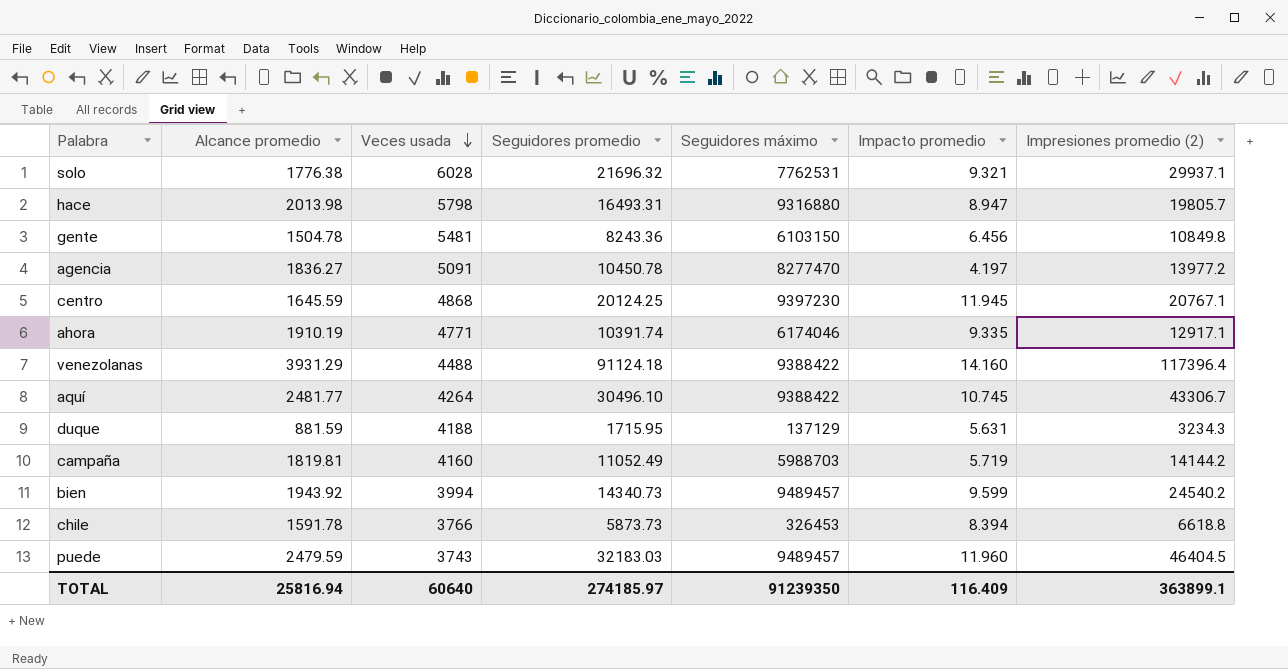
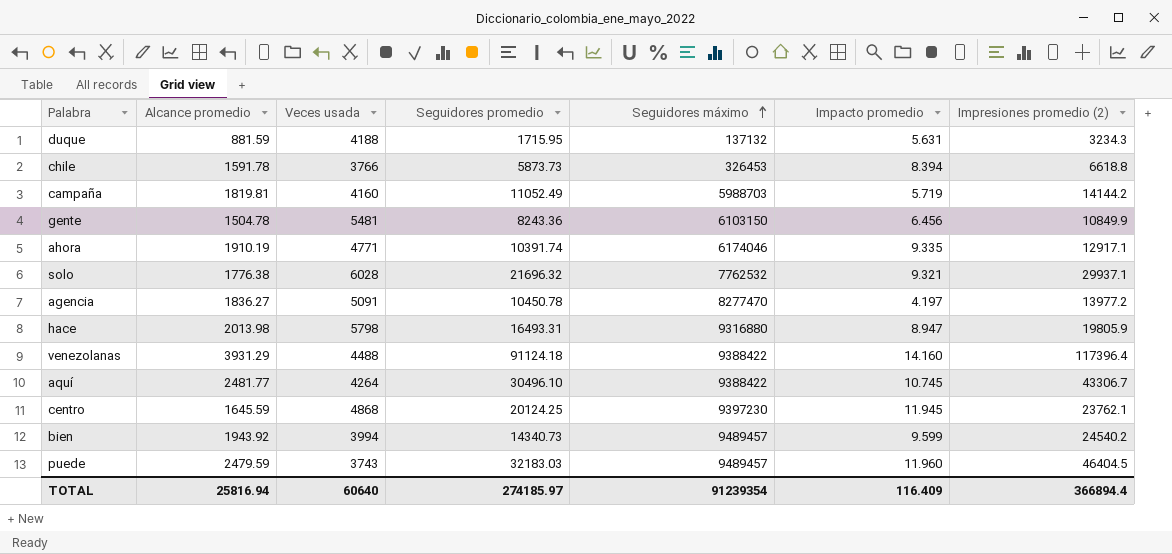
row order: Veces usada descending -> Seguidores máximo ascending
duque | Seguidores máximo: 137129 -> 137132
gente | Impresiones promedio (2): 10849.8 -> 10849.9
solo | Seguidores máximo: 7762531 -> 7762532
hace | Impresiones promedio (2): 19805.7 -> 19805.9
centro | Impresiones promedio (2): 20767.1 -> 23762.1
TOTAL | Seguidores máximo: 91239350 -> 91239354
TOTAL | Impresiones promedio (2): 363899.1 -> 366894.4

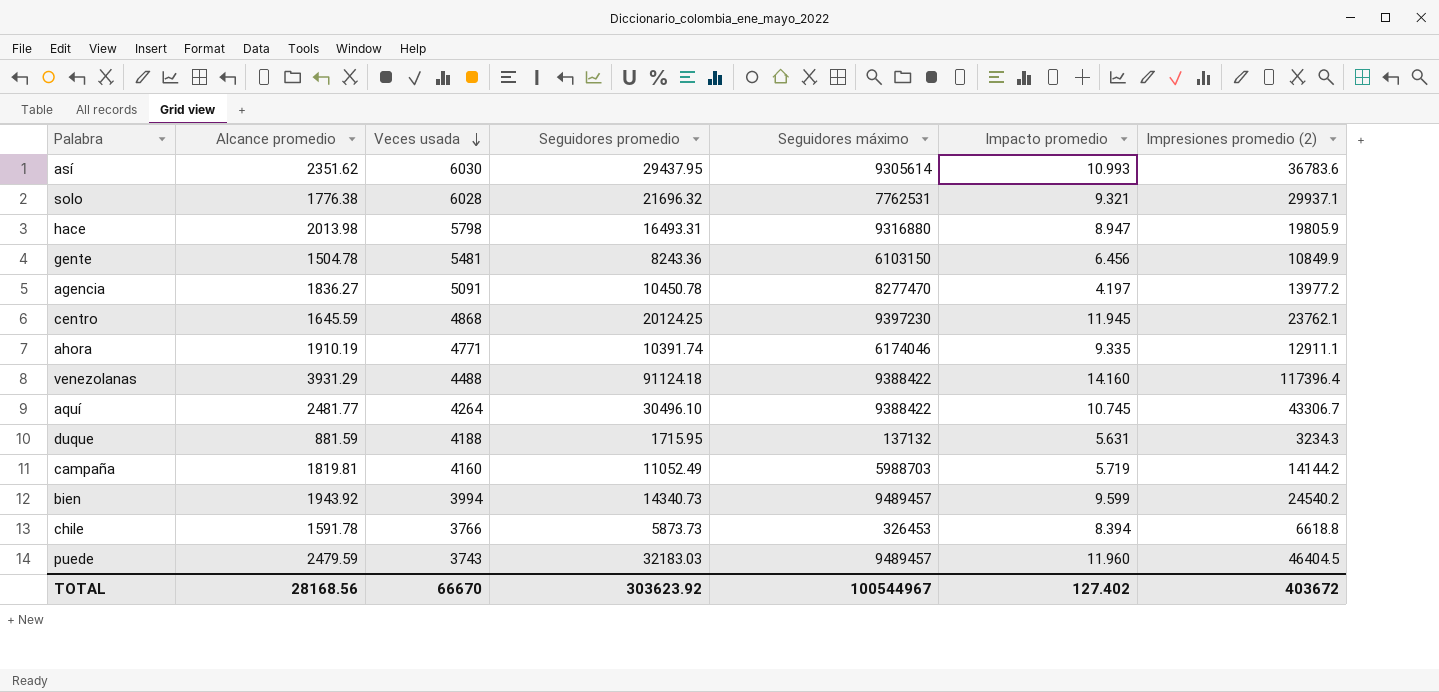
row order: Seguidores máximo ascending -> Veces usada descending
row así: none -> 2351.62 | 6030 | 29437.95 | 9305614 | 10.993 | 36783.6
solo | Seguidores máximo: 7762532 -> 7762531
ahora | Impresiones promedio (2): 12917.1 -> 12911.1
TOTAL | Alcance promedio: 25816.94 -> 28168.56
TOTAL | Veces usada: 60640 -> 66670
TOTAL | Seguidores promedio: 274185.97 -> 303623.92
TOTAL | Seguidores máximo: 91239354 -> 100544967
TOTAL | Impacto promedio: 116.409 -> 127.402
TOTAL | Impresiones promedio (2): 366894.4 -> 403672

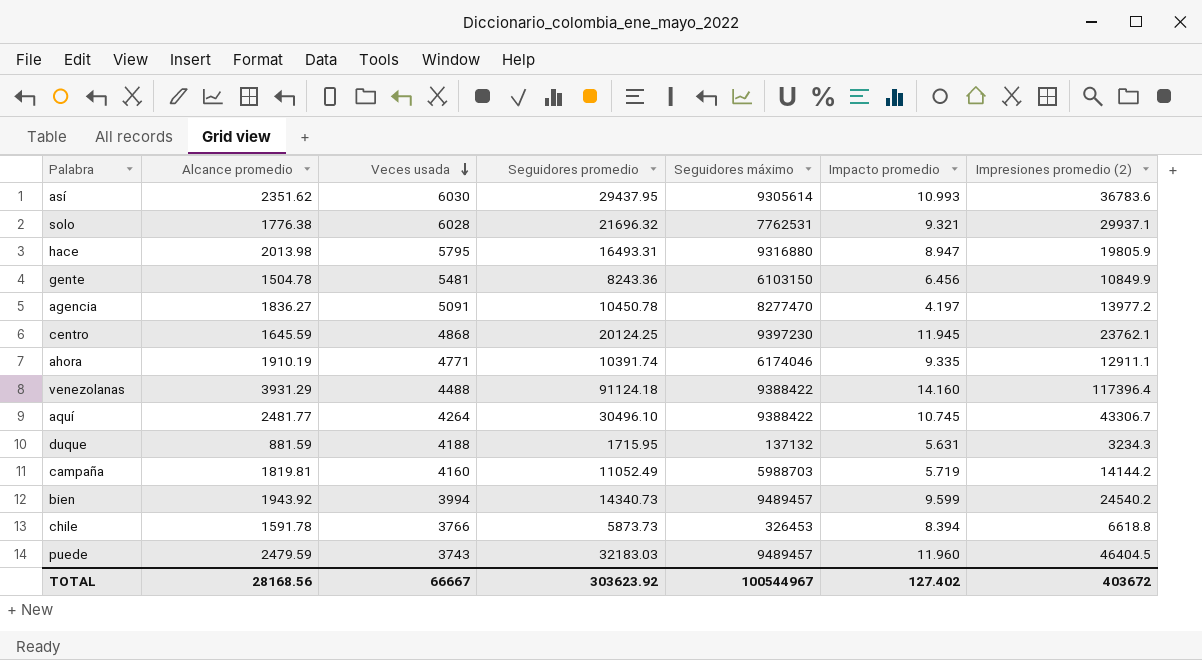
hace | Veces usada: 5798 -> 5795
TOTAL | Veces usada: 66670 -> 66667

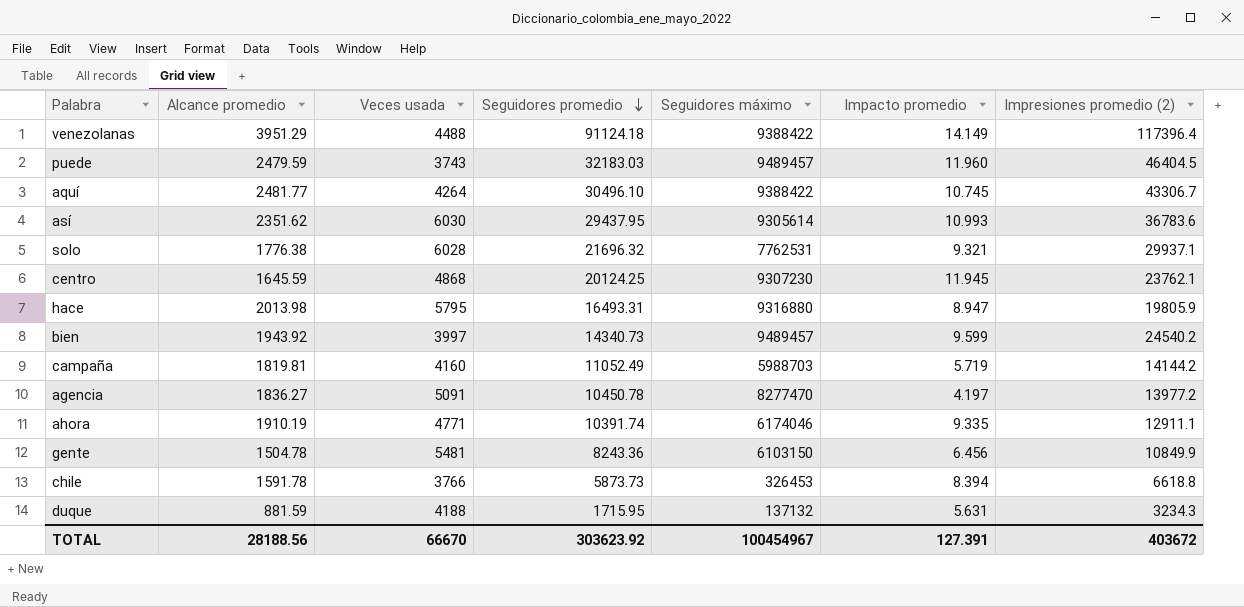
row order: Veces usada descending -> Seguidores promedio descending
venezolanas | Alcance promedio: 3931.29 -> 3951.29
venezolanas | Impacto promedio: 14.160 -> 14.149
centro | Seguidores máximo: 9397230 -> 9307230
bien | Veces usada: 3994 -> 3997
TOTAL | Alcance promedio: 28168.56 -> 28188.56
TOTAL | Veces usada: 66667 -> 66670
TOTAL | Seguidores máximo: 100544967 -> 100454967
TOTAL | Impacto promedio: 127.402 -> 127.391

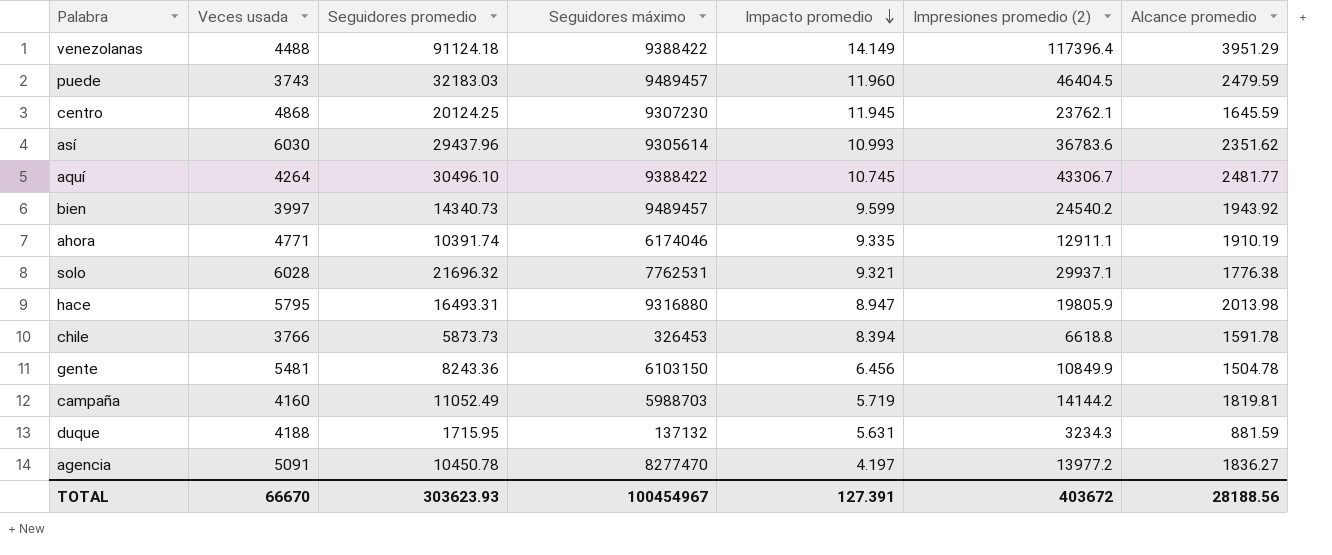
row order: Seguidores promedio descending -> Impacto promedio descending
column Alcance promedio | position: 2 -> 7
así | Seguidores promedio: 29437.95 -> 29437.96
TOTAL | Seguidores promedio: 303623.92 -> 303623.93

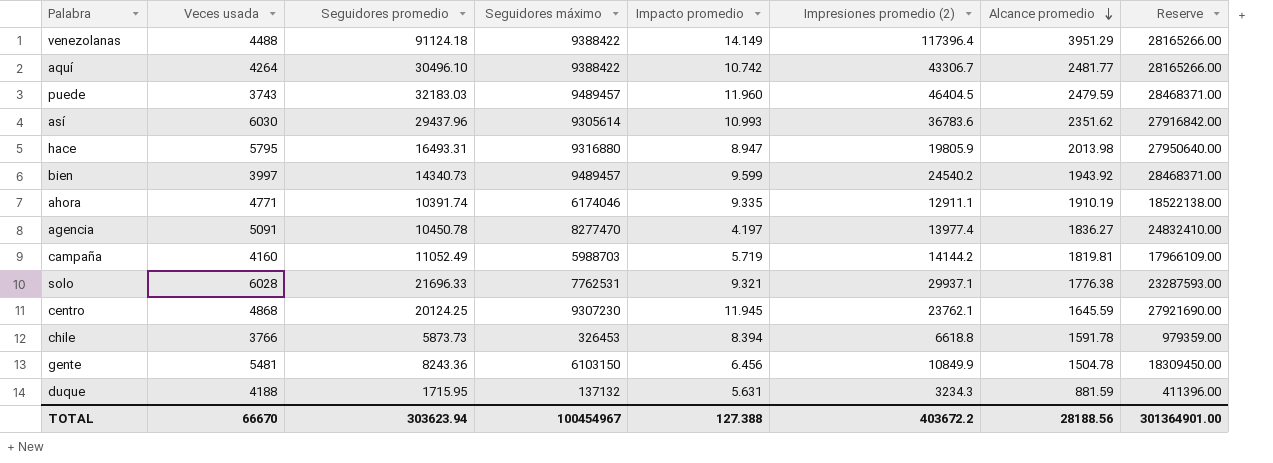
row order: Impacto promedio descending -> Alcance promedio descending
column Reserve | formula: none -> [Seguidores máximo] * 3
aquí | Impacto promedio: 10.745 -> 10.742
agencia | Impresiones promedio (2): 13977.2 -> 13977.4
solo | Seguidores promedio: 21696.32 -> 21696.33
TOTAL | Seguidores promedio: 303623.93 -> 303623.94
TOTAL | Impacto promedio: 127.391 -> 127.388
TOTAL | Impresiones promedio (2): 403672 -> 403672.2

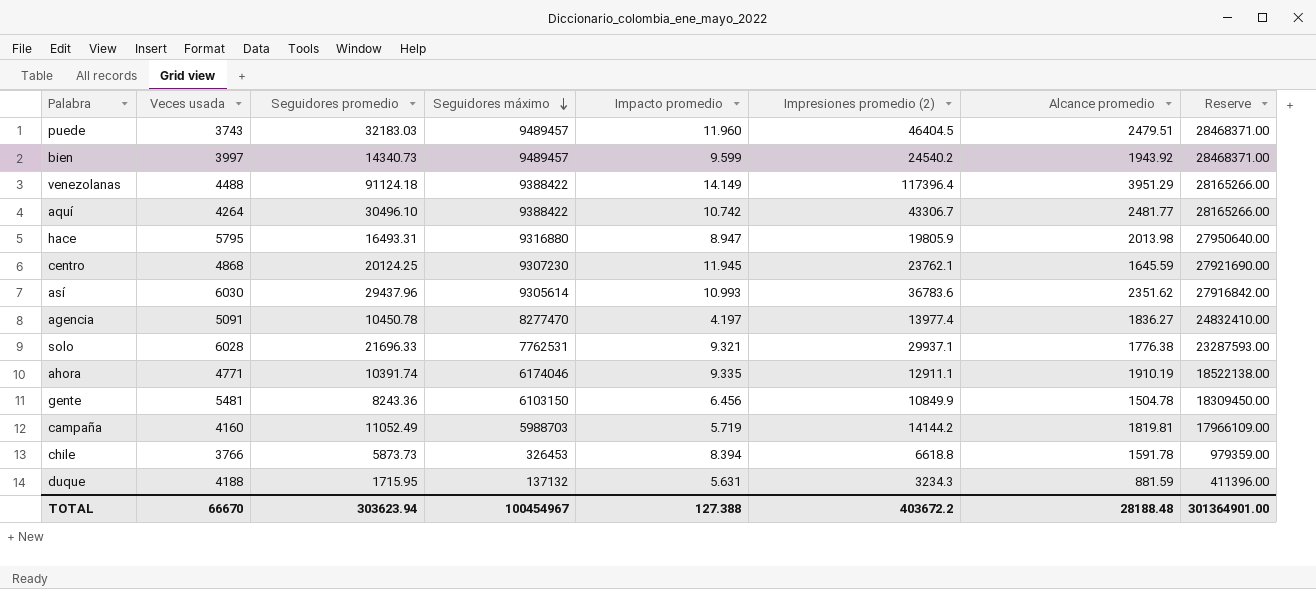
row order: Alcance promedio descending -> Seguidores máximo descending
puede | Alcance promedio: 2479.59 -> 2479.51
TOTAL | Alcance promedio: 28188.56 -> 28188.48

